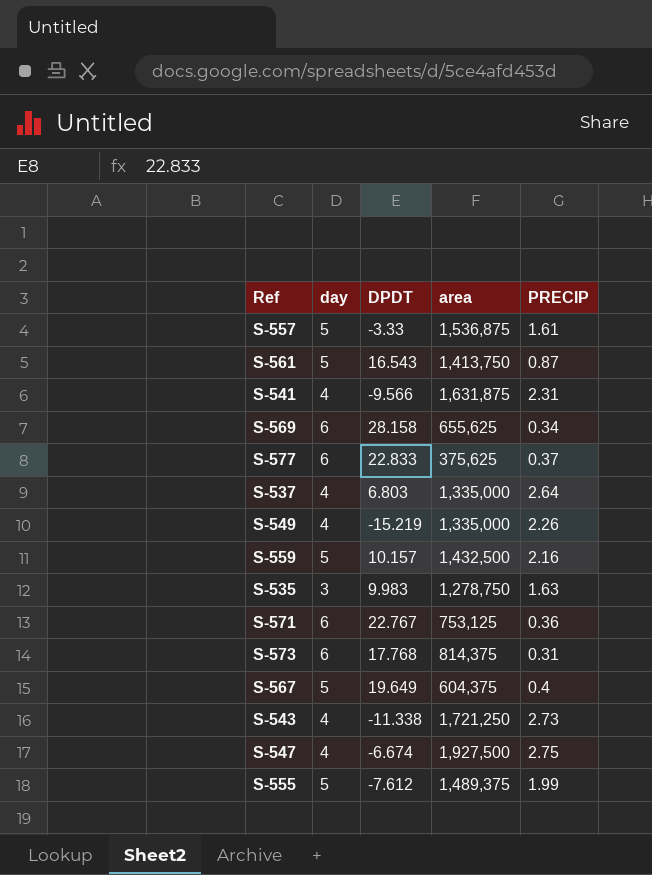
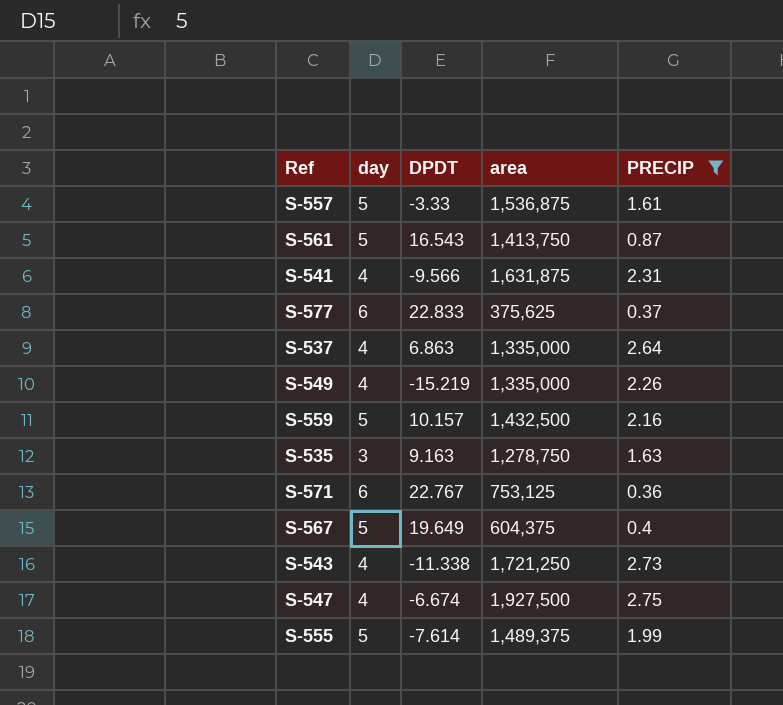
filter: none -> PRECIP >= 0.36
S-537 | DPDT: 6.803 -> 6.863
S-535 | DPDT: 9.983 -> 9.163
S-555 | DPDT: -7.612 -> -7.614

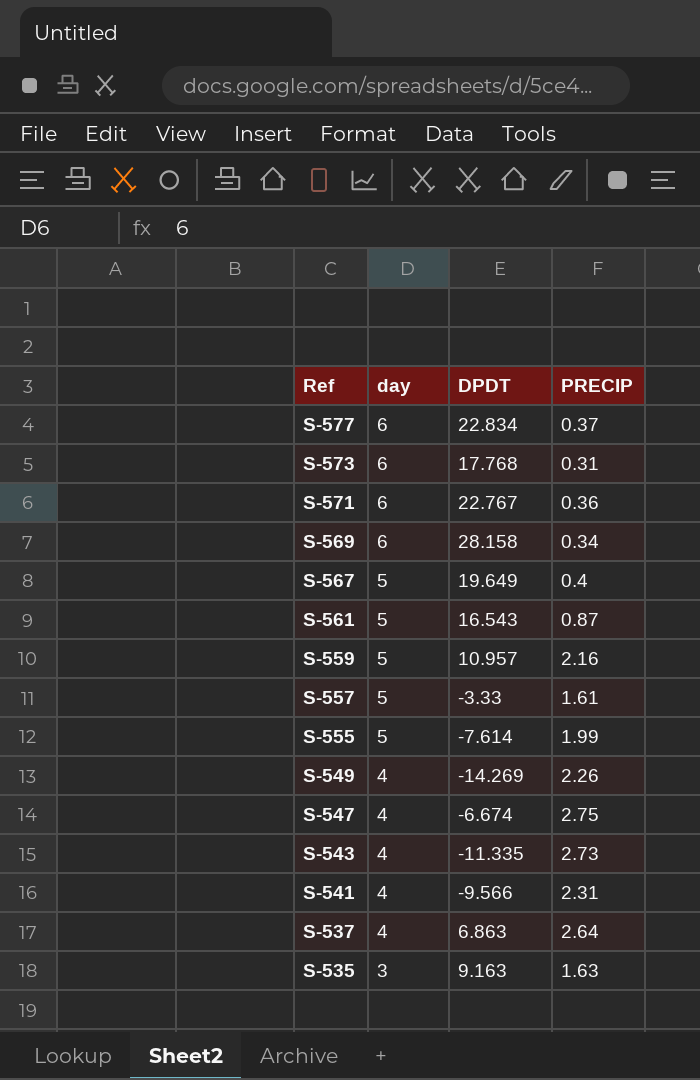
filter: PRECIP >= 0.36 -> none
row order: none -> Ref descending
column area | position: 4 -> none
S-577 | DPDT: 22.833 -> 22.834
S-559 | DPDT: 10.157 -> 10.957
S-549 | DPDT: -15.219 -> -14.269
S-543 | DPDT: -11.338 -> -11.335

